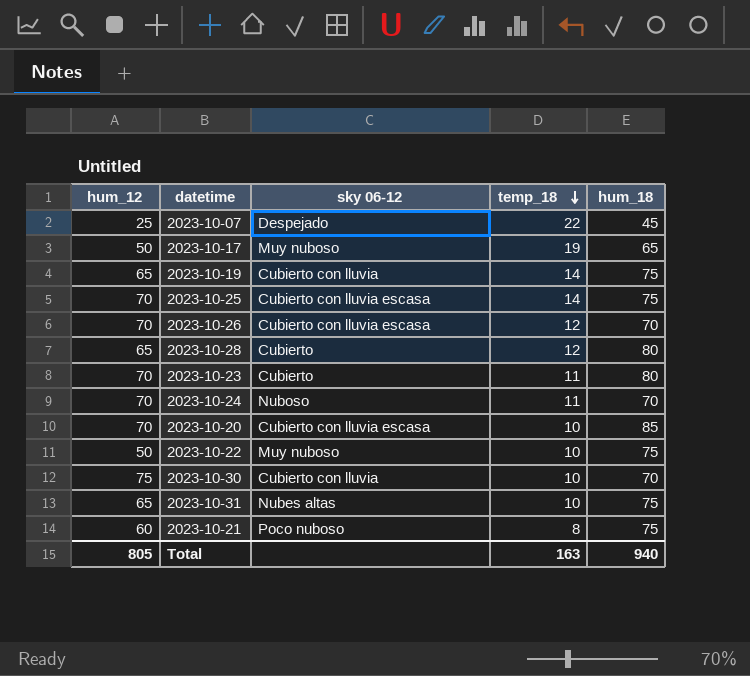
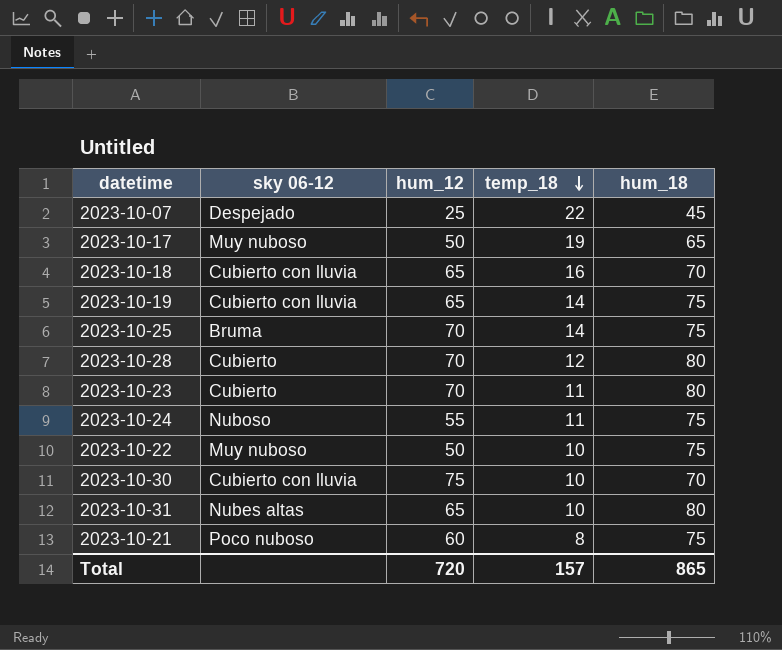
column hum_12 | position: 1 -> 3
row 2023-10-26: 70 | Cubierto con lluvia escasa | 12 | 70 -> none
row 2023-10-20: 70 | Cubierto con lluvia escasa | 10 | 85 -> none
row 2023-10-18: none -> Cubierto con lluvia | 65 | 16 | 70
2023-10-25 | sky 06-12: Cubierto con lluvia escasa -> Bruma
2023-10-28 | hum_12: 65 -> 70
2023-10-24 | hum_12: 70 -> 55
2023-10-24 | hum_18: 70 -> 75
2023-10-31 | hum_18: 75 -> 80
Total | hum_12: 805 -> 720
Total | temp_18: 163 -> 157
Total | hum_18: 940 -> 865

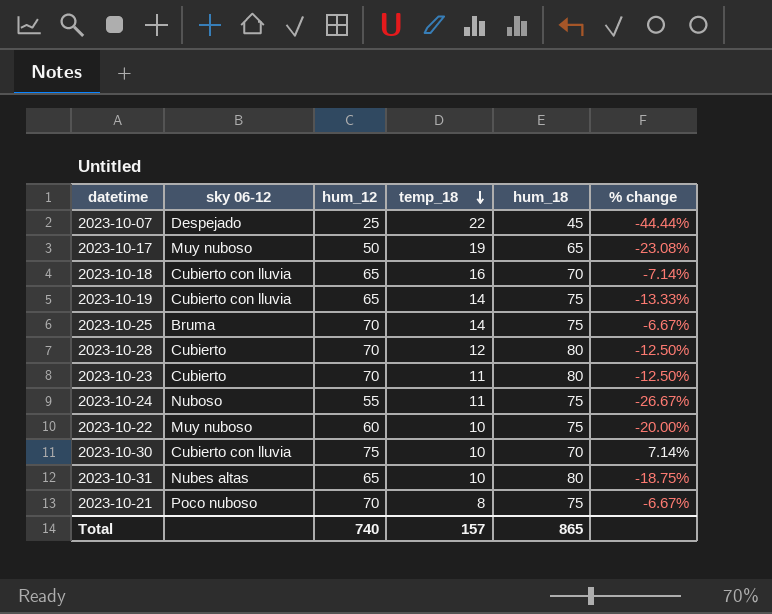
column % change | formula: none -> ([hum_12] - [hum_18]) / [hum_18]
2023-10-22 | hum_12: 50 -> 60
2023-10-21 | hum_12: 60 -> 70
Total | hum_12: 720 -> 740

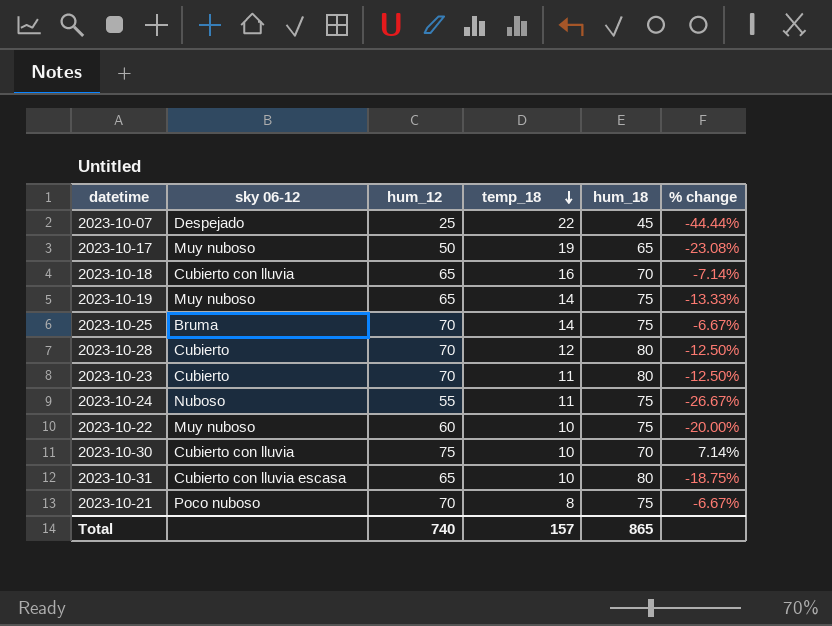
2023-10-19 | sky 06-12: Cubierto con lluvia -> Muy nuboso
2023-10-31 | sky 06-12: Nubes altas -> Cubierto con lluvia escasa

